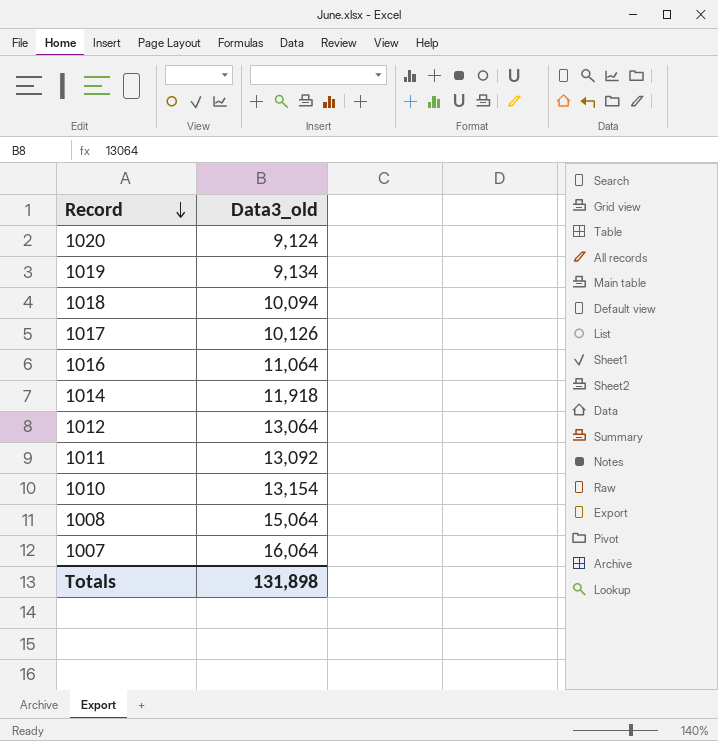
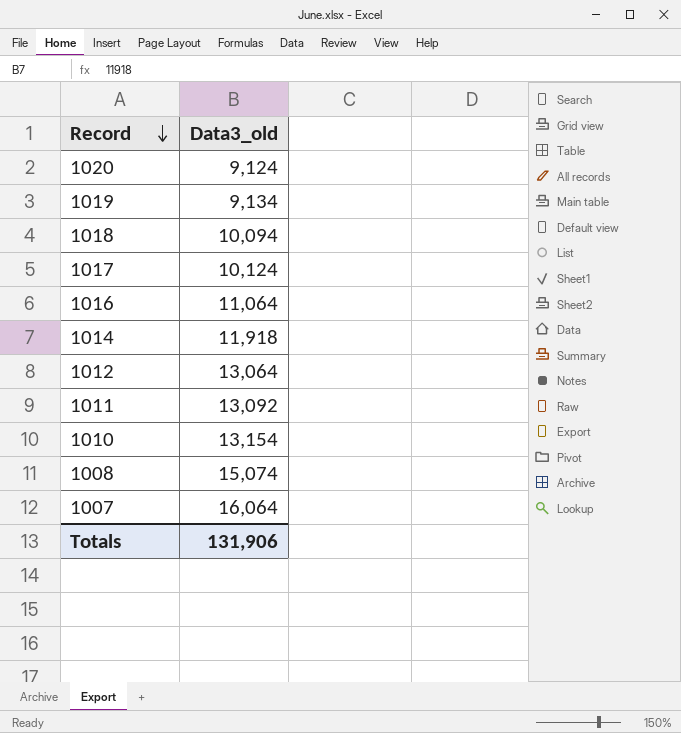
1017 | Data3_old: 10,126 -> 10,124
1008 | Data3_old: 15,064 -> 15,074
Totals | Data3_old: 131,898 -> 131,906

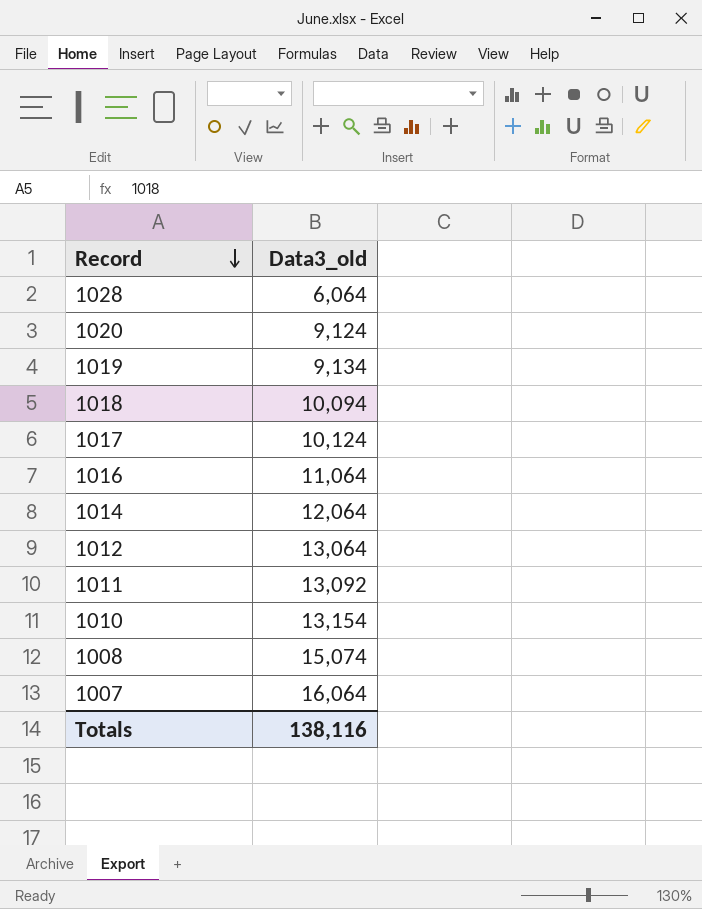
row 1028: none -> 6,064
1014 | Data3_old: 11,918 -> 12,064
Totals | Data3_old: 131,906 -> 138,116

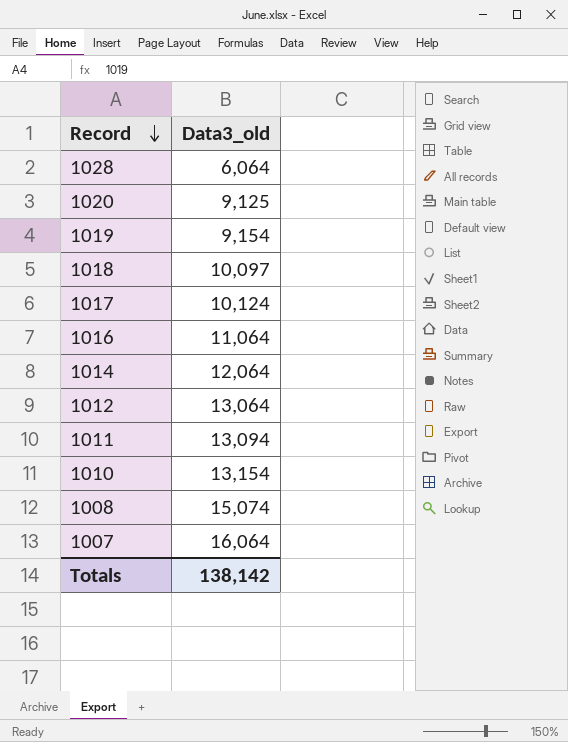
1020 | Data3_old: 9,124 -> 9,125
1019 | Data3_old: 9,134 -> 9,154
1018 | Data3_old: 10,094 -> 10,097
1011 | Data3_old: 13,092 -> 13,094
Totals | Data3_old: 138,116 -> 138,142

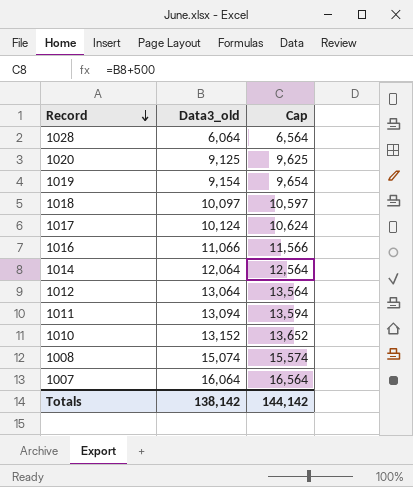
column Cap | formula: none -> [Data3_old] + 500
1016 | Data3_old: 11,064 -> 11,066
1010 | Data3_old: 13,154 -> 13,152

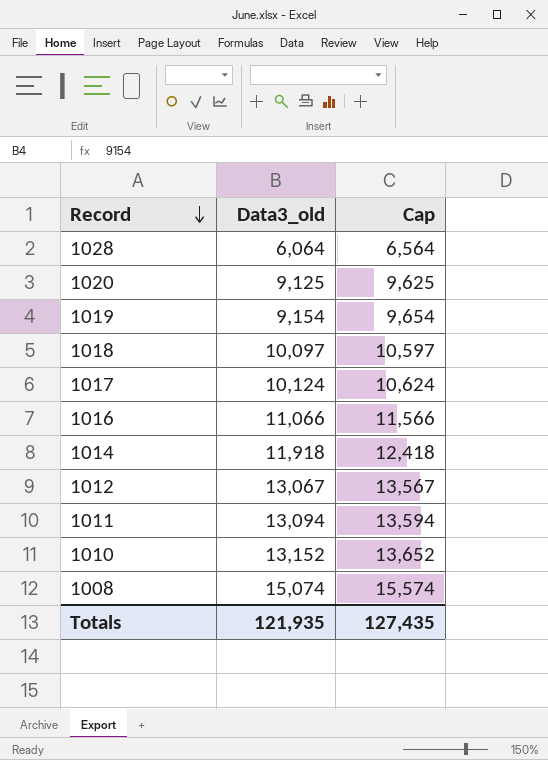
row 1007: 16,064 | 16,564 -> none
1014 | Data3_old: 12,064 -> 11,918
1014 | Cap: 12,564 -> 12,418
1012 | Data3_old: 13,064 -> 13,067
1012 | Cap: 13,564 -> 13,567
Totals | Data3_old: 138,142 -> 121,935
Totals | Cap: 144,142 -> 127,435

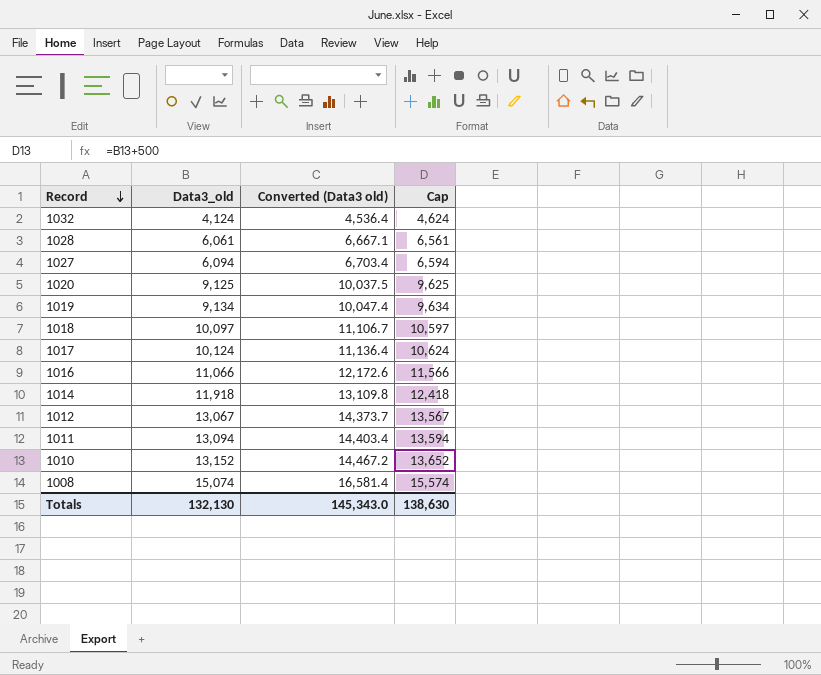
column Converted (Data3 old) | formula: none -> [Data3_old] * 1.1
row 1032: none -> 4,124 | 4,536.4 | 4,624
1028 | Data3_old: 6,064 -> 6,061
1028 | Cap: 6,564 -> 6,561
row 1027: none -> 6,094 | 6,703.4 | 6,594
1019 | Data3_old: 9,154 -> 9,134
1019 | Cap: 9,654 -> 9,634
Totals | Data3_old: 121,935 -> 132,130
Totals | Cap: 127,435 -> 138,630

